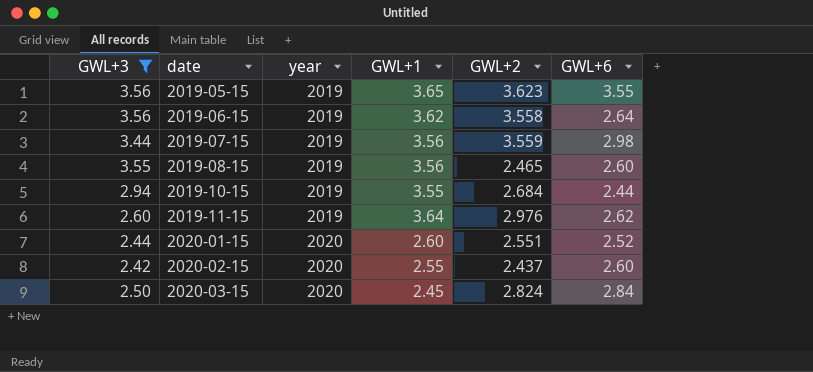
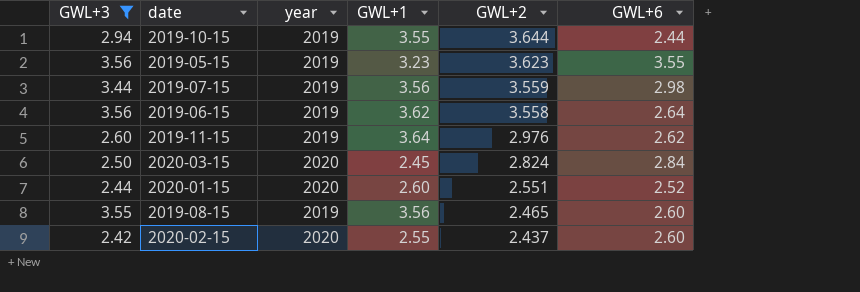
row order: date ascending -> GWL+2 descending
2019-10-15 | GWL+2: 2.684 -> 3.644
2019-05-15 | GWL+1: 3.65 -> 3.23

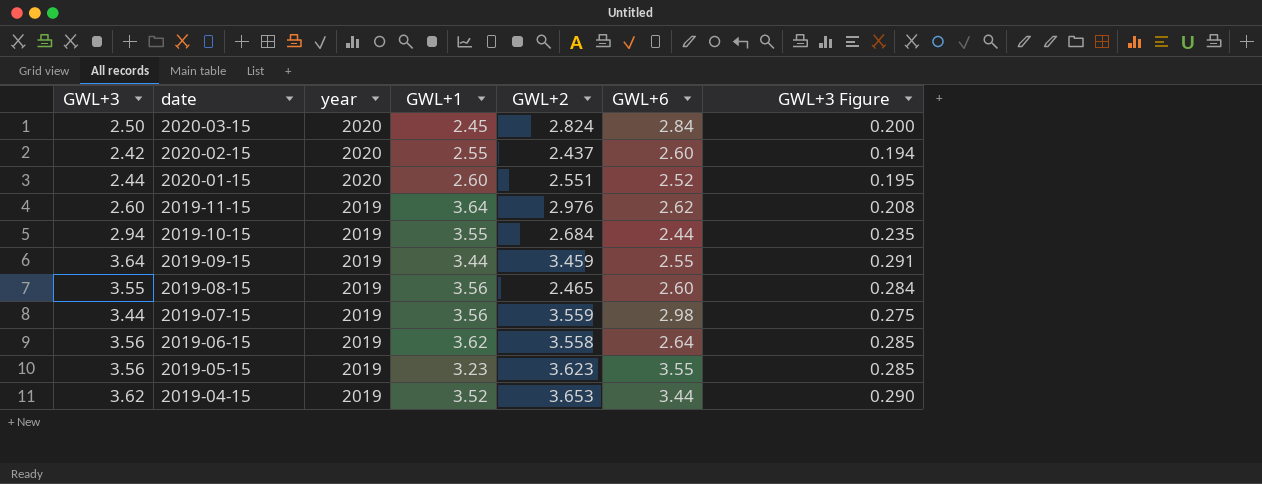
filter: GWL+3 <= 3.56 -> none
row order: GWL+2 descending -> date descending
column GWL+3 Figure | formula: none -> [GWL+3] * 0.08
2019-10-15 | GWL+2: 3.644 -> 2.684

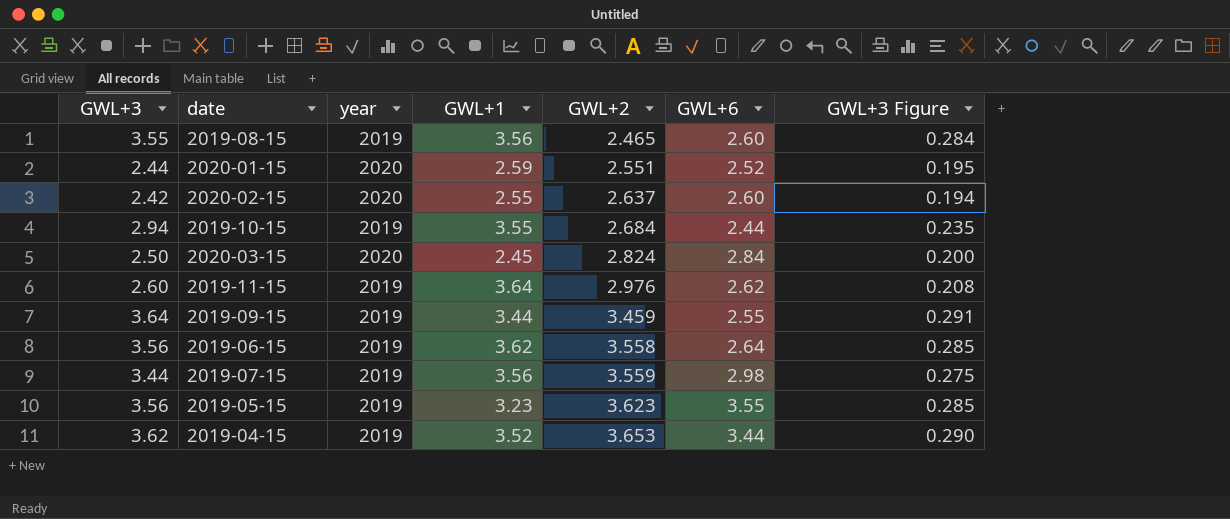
row order: date descending -> GWL+2 ascending
2020-01-15 | GWL+1: 2.60 -> 2.59
2020-02-15 | GWL+2: 2.437 -> 2.637

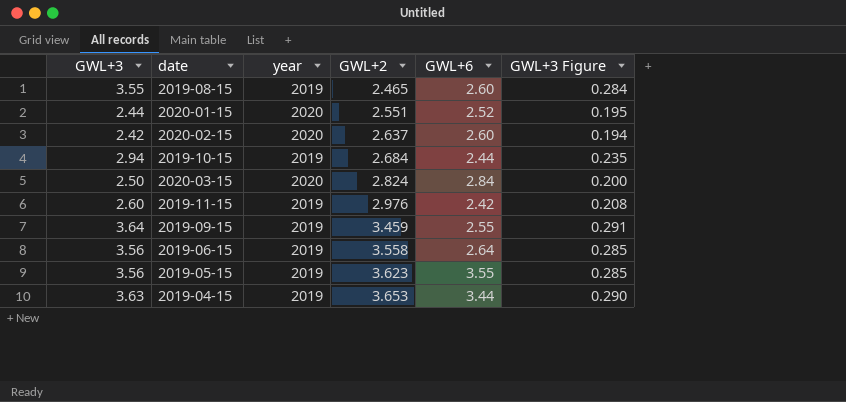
column GWL+1 | position: 4 -> none
row 2019-07-15: 3.44 | 2019 | 3.56 | 3.559 | 2.98 | 0.275 -> none
2019-11-15 | GWL+6: 2.62 -> 2.42
2019-04-15 | GWL+3: 3.62 -> 3.63

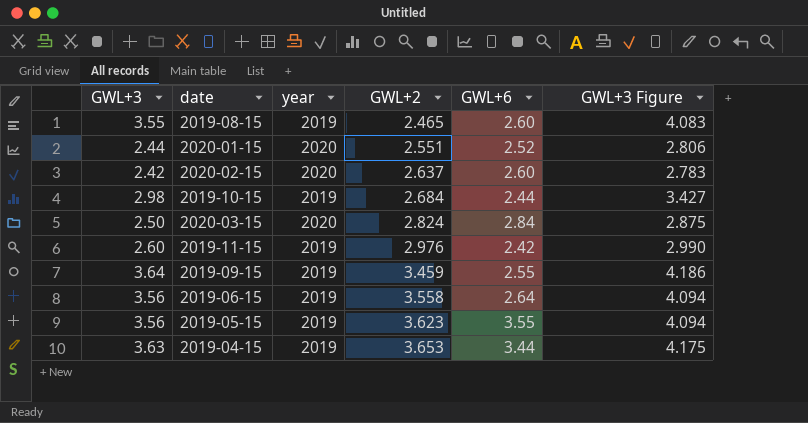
column GWL+3 Figure | formula: [GWL+3] * 0.08 -> [GWL+3] * 1.15
2019-10-15 | GWL+3: 2.94 -> 2.98

